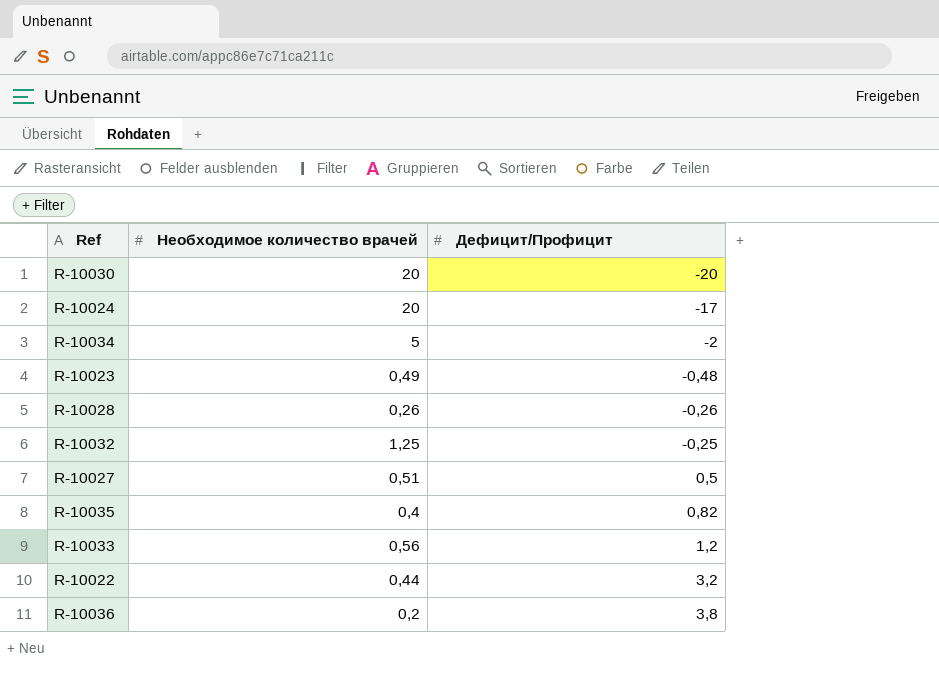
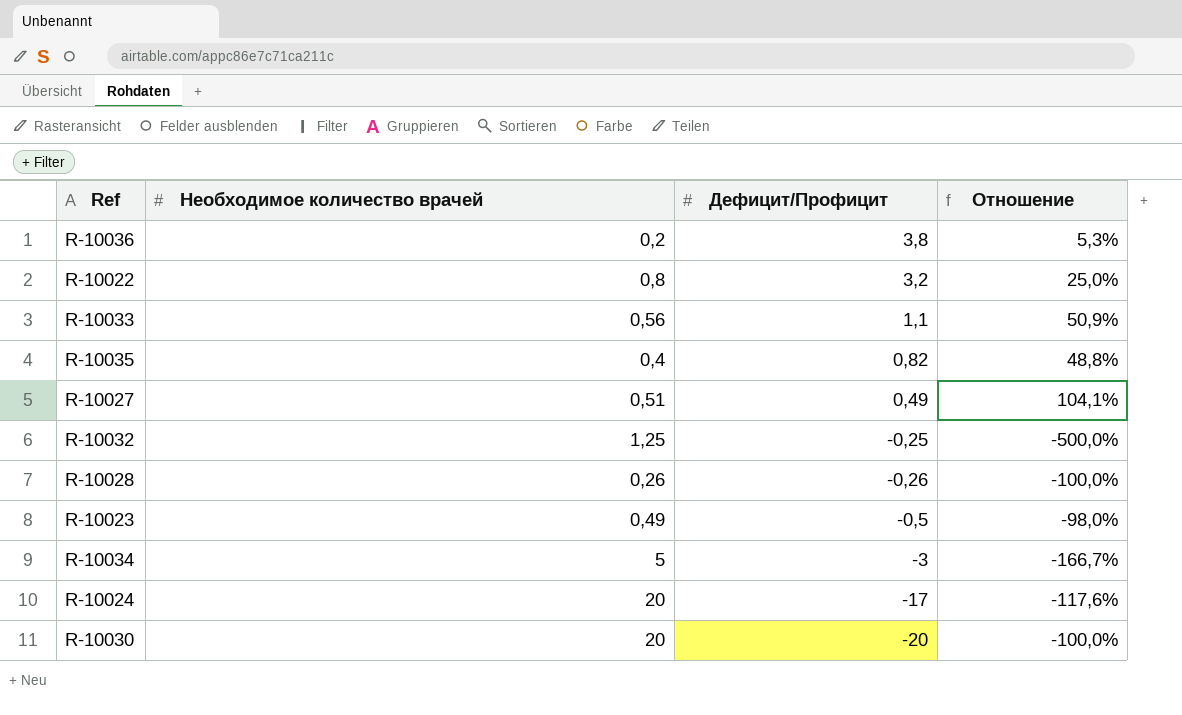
row order: Дефицит/Профицит ascending -> Дефицит/Профицит descending
column Отношение | formula: none -> [Необходимое количество врачей] / [Дефицит/Профицит]
R-10022 | Необходимое количество врачей: 0,44 -> 0,8
R-10033 | Дефицит/Профицит: 1,2 -> 1,1
R-10027 | Дефицит/Профицит: 0,5 -> 0,49
R-10023 | Дефицит/Профицит: -0,48 -> -0,5
R-10034 | Дефицит/Профицит: -2 -> -3

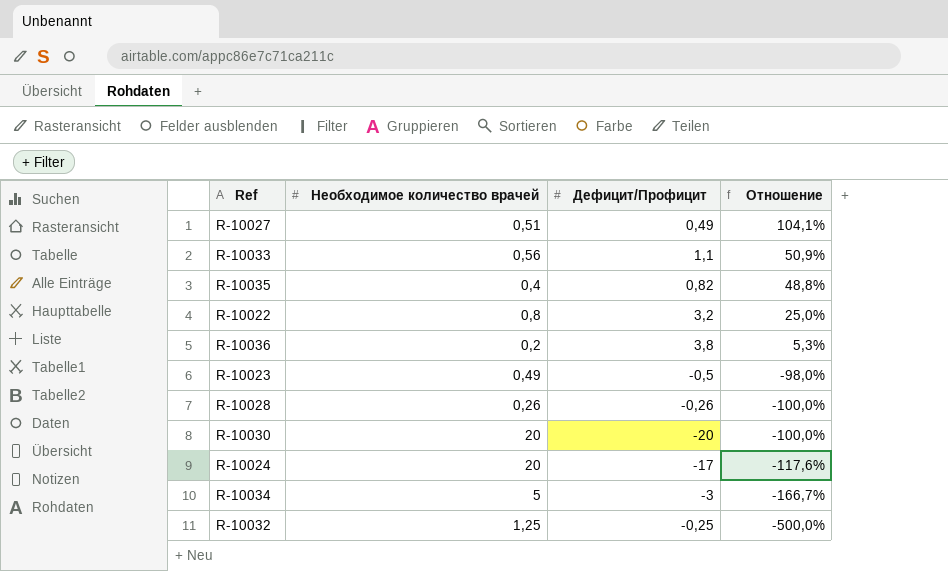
row order: Дефицит/Профицит descending -> Отношение descending

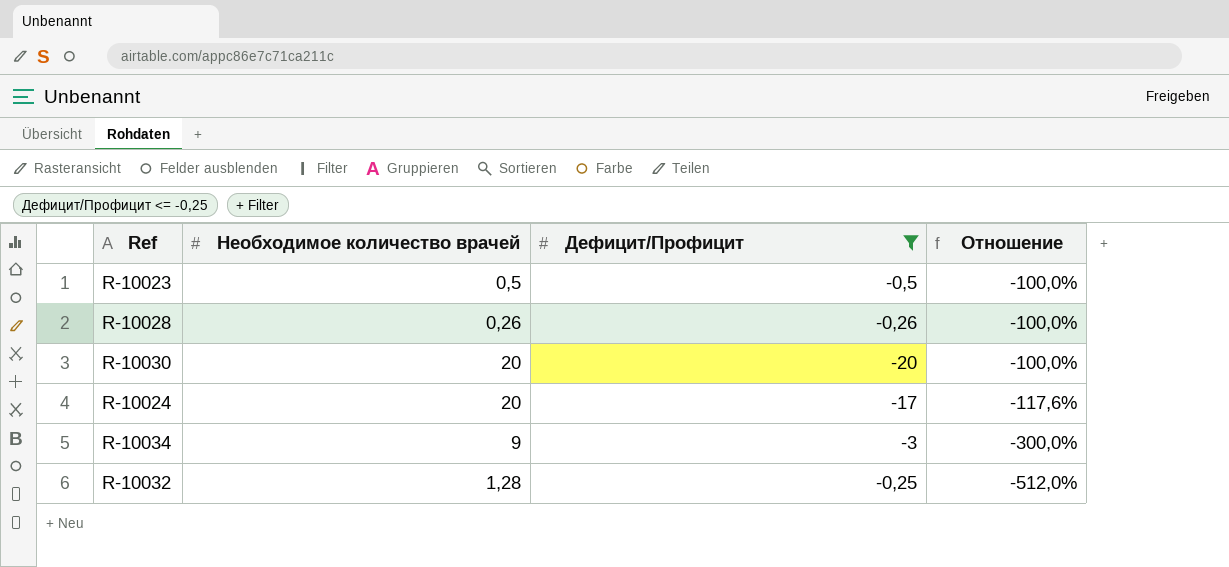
filter: none -> Дефицит/Профицит <= -0,25
R-10023 | Необходимое количество врачей: 0,49 -> 0,5
R-10023 | Отношение: -98,0% -> -100,0%
R-10034 | Необходимое количество врачей: 5 -> 9
R-10034 | Отношение: -166,7% -> -300,0%
R-10032 | Необходимое количество врачей: 1,25 -> 1,28
R-10032 | Отношение: -500,0% -> -512,0%

